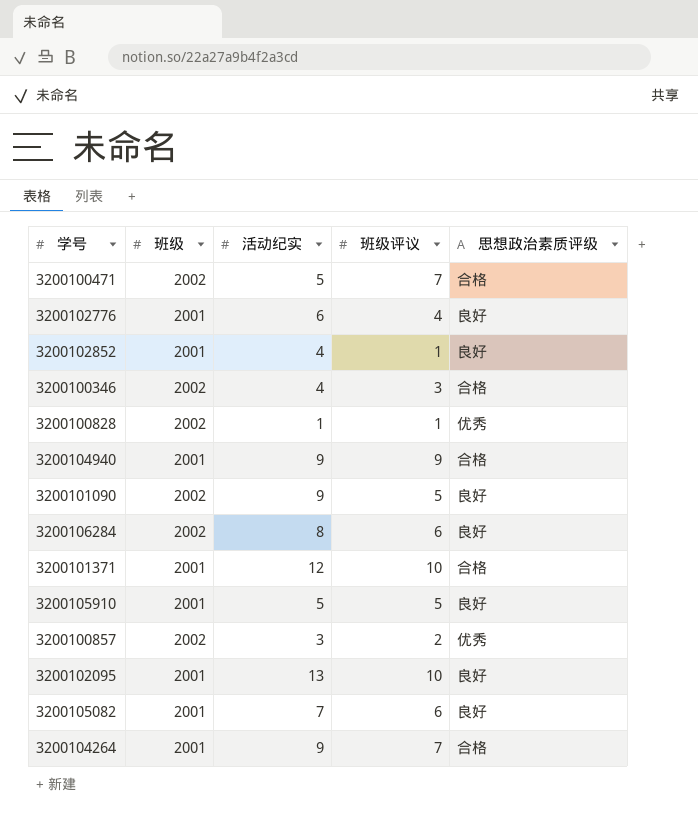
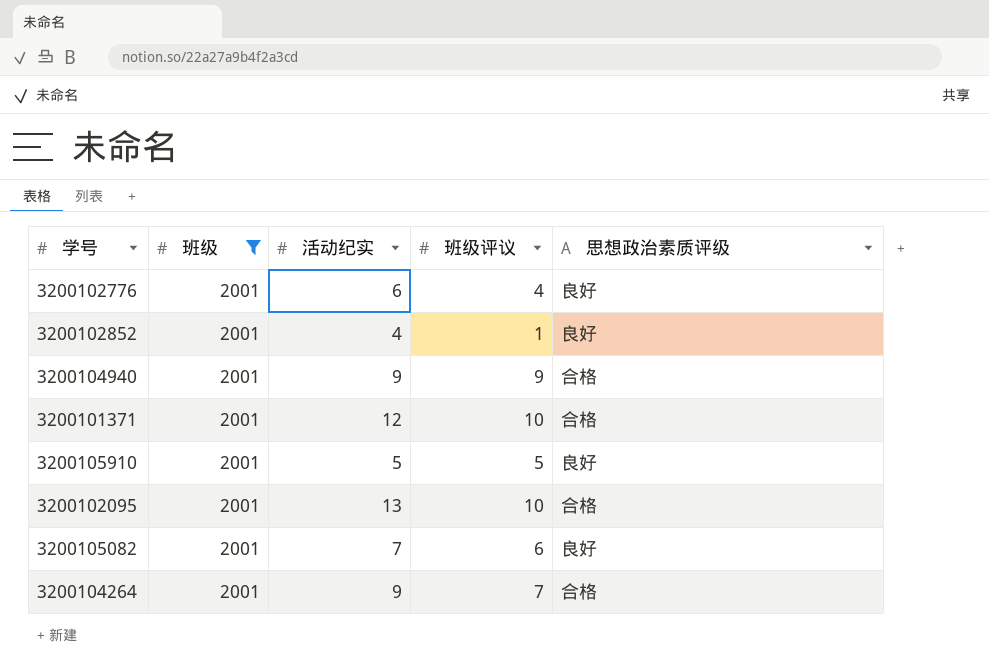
filter: none -> 班级 = 2001
3200102095 | 思想政治素质评级: 良好 -> 合格

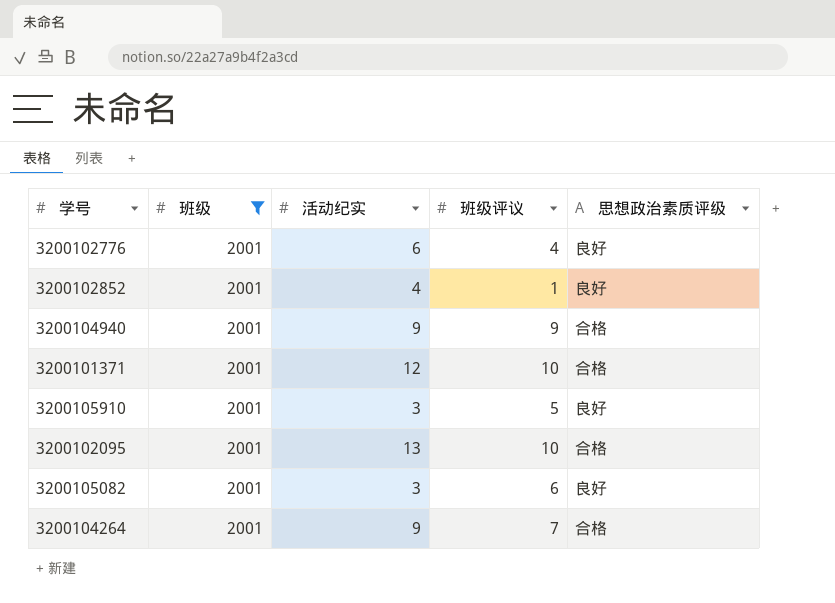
3200105910 | 活动纪实: 5 -> 3
3200105082 | 活动纪实: 7 -> 3

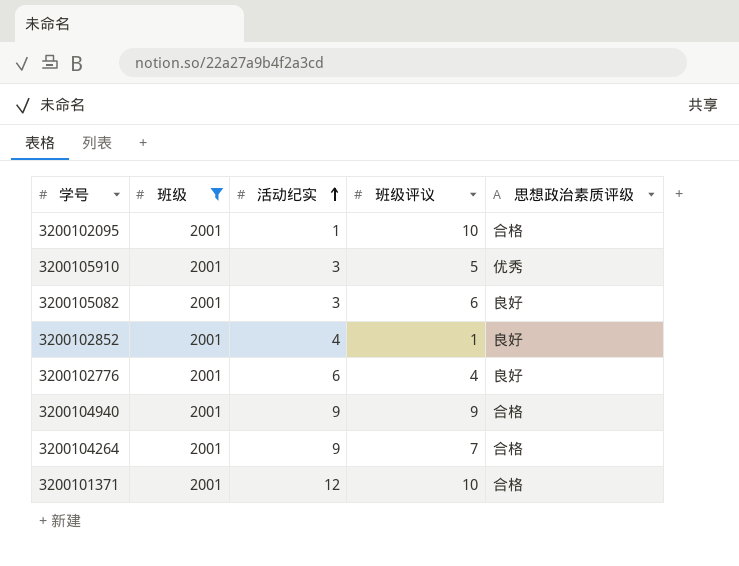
row order: none -> 活动纪实 ascending
3200102095 | 活动纪实: 13 -> 1
3200105910 | 思想政治素质评级: 良好 -> 优秀

